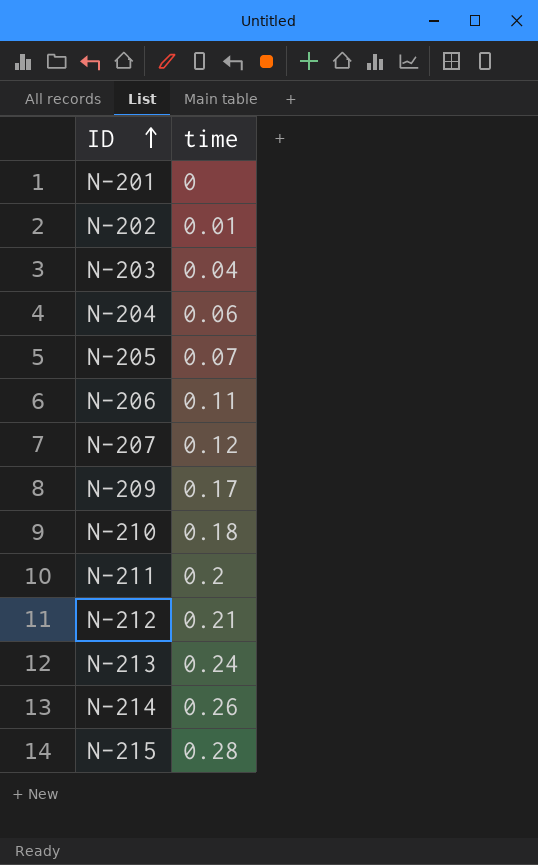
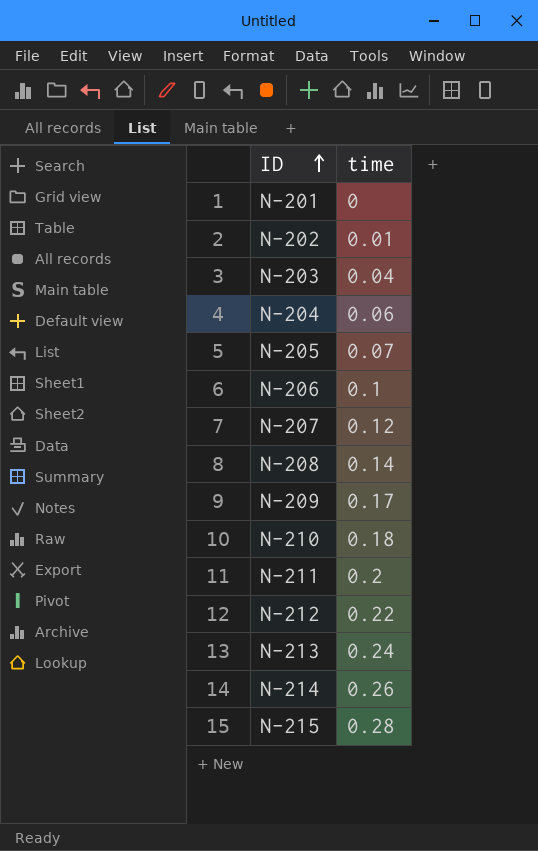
N-206 | time: 0.11 -> 0.1
row N-208: none -> 0.14
N-212 | time: 0.21 -> 0.22

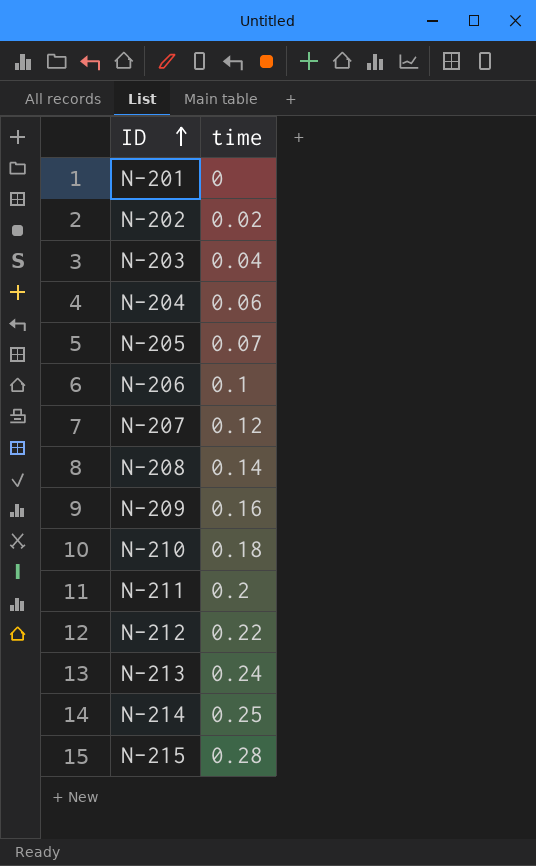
N-202 | time: 0.01 -> 0.02
N-209 | time: 0.17 -> 0.16
N-214 | time: 0.26 -> 0.25

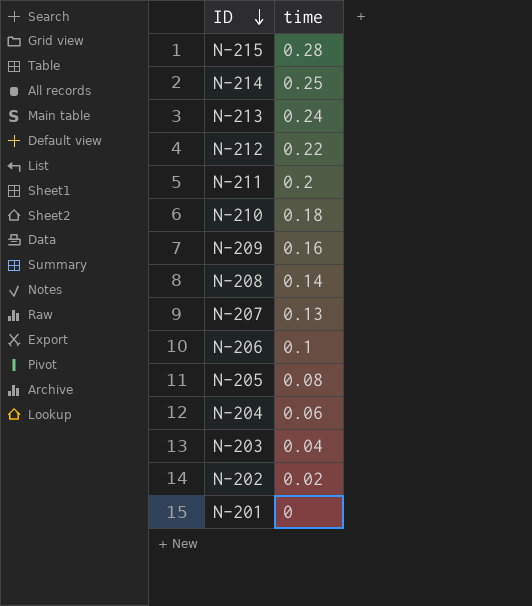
row order: ID ascending -> ID descending
N-207 | time: 0.12 -> 0.13
N-205 | time: 0.07 -> 0.08

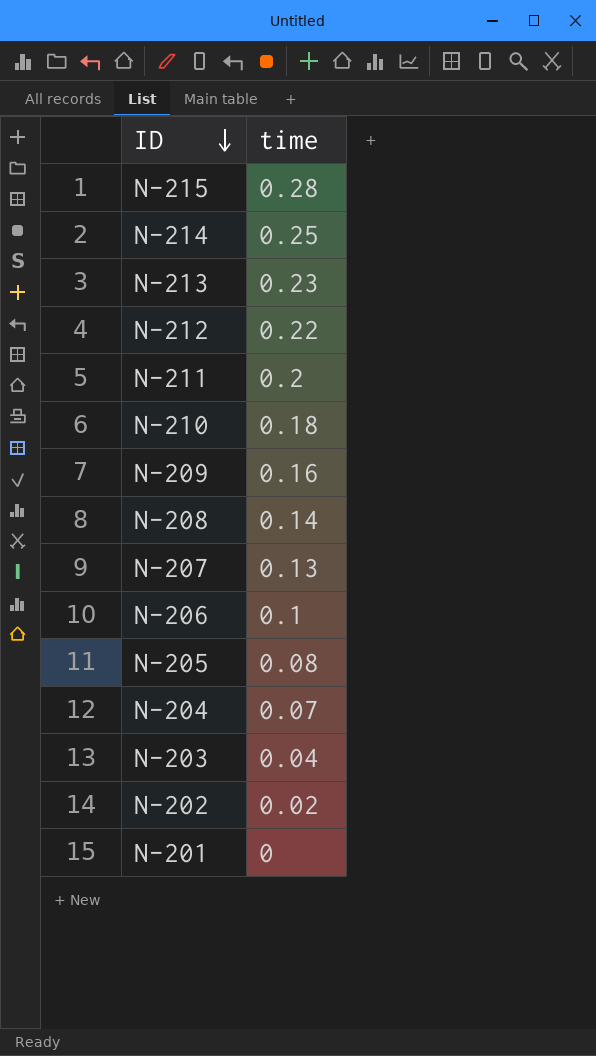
N-213 | time: 0.24 -> 0.23
N-204 | time: 0.06 -> 0.07

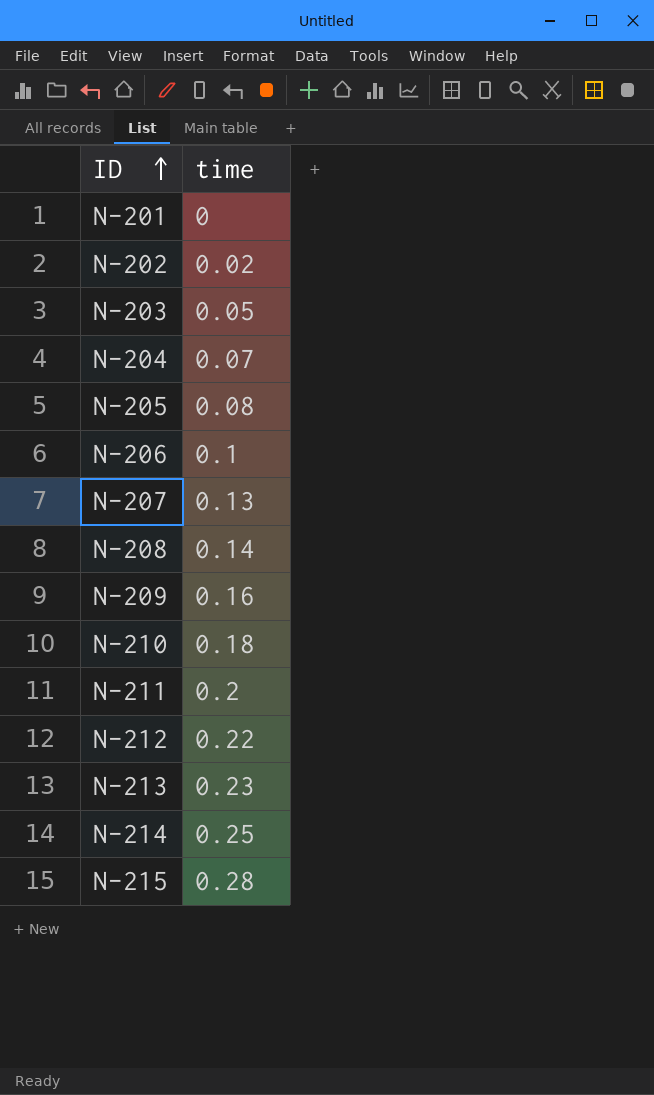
row order: ID descending -> ID ascending
N-203 | time: 0.04 -> 0.05

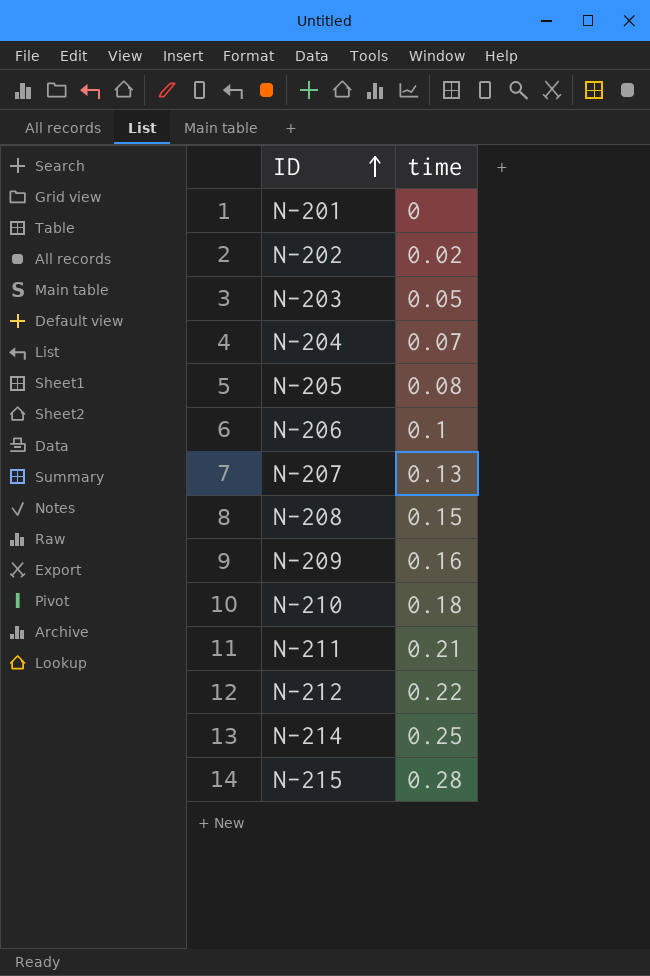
row N-213: 0.23 -> none
N-208 | time: 0.14 -> 0.15
N-211 | time: 0.2 -> 0.21

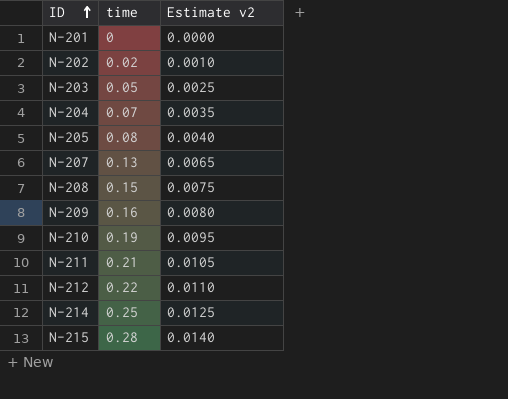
column Estimate v2 | formula: none -> [time] * 0.05
row N-206: 0.1 -> none
N-210 | time: 0.18 -> 0.19

